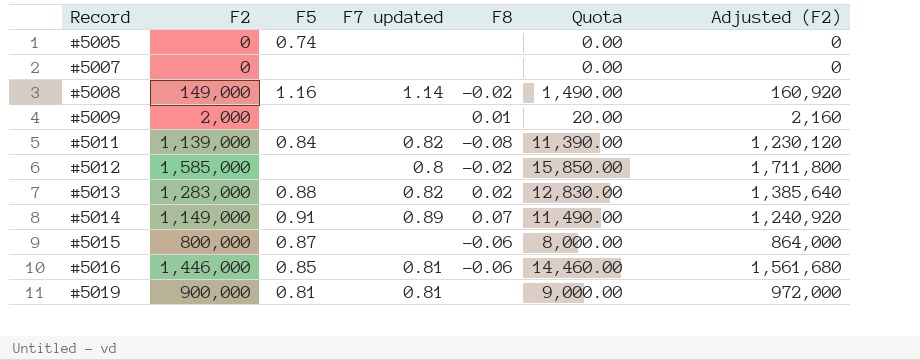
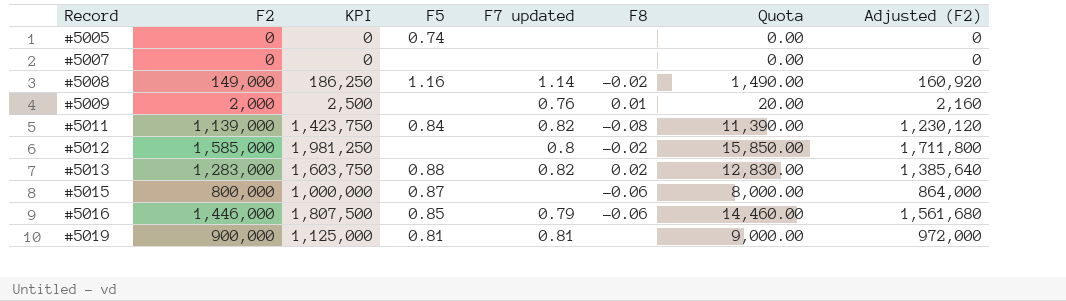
column KPI | formula: none -> [F2] * 1.25
row #5014: 1,149,000 | 0.91 | 0.89 | 0.07 | 11,490.00 | 1,240,920 -> none
#5009 | F7 updated: none -> 0.76
#5016 | F7 updated: 0.81 -> 0.79

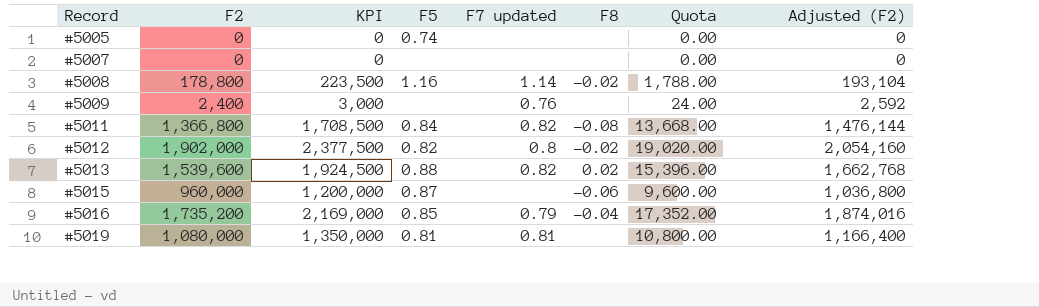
#5008 | F2: 149,000 -> 178,800
#5008 | KPI: 186,250 -> 223,500
#5008 | Quota: 1,490.00 -> 1,788.00
#5008 | Adjusted (F2): 160,920 -> 193,104
#5009 | F2: 2,000 -> 2,400
#5009 | KPI: 2,500 -> 3,000
#5009 | F8: 0.01 -> none
#5009 | Quota: 20.00 -> 24.00
#5009 | Adjusted (F2): 2,160 -> 2,592
#5011 | F2: 1,139,000 -> 1,366,800
#5011 | KPI: 1,423,750 -> 1,708,500
#5011 | Quota: 11,390.00 -> 13,668.00
#5011 | Adjusted (F2): 1,230,120 -> 1,476,144
#5012 | F2: 1,585,000 -> 1,902,000
#5012 | KPI: 1,981,250 -> 2,377,500
#5012 | F5: none -> 0.82
#5012 | Quota: 15,850.00 -> 19,020.00
#5012 | Adjusted (F2): 1,711,800 -> 2,054,160
#5013 | F2: 1,283,000 -> 1,539,600
#5013 | KPI: 1,603,750 -> 1,924,500
#5013 | Quota: 12,830.00 -> 15,396.00
#5013 | Adjusted (F2): 1,385,640 -> 1,662,768
#5015 | F2: 800,000 -> 960,000
#5015 | KPI: 1,000,000 -> 1,200,000
#5015 | Quota: 8,000.00 -> 9,600.00
#5015 | Adjusted (F2): 864,000 -> 1,036,800
#5016 | F2: 1,446,000 -> 1,735,200
#5016 | KPI: 1,807,500 -> 2,169,000
#5016 | F8: -0.06 -> -0.04
#5016 | Quota: 14,460.00 -> 17,352.00
#5016 | Adjusted (F2): 1,561,680 -> 1,874,016
#5019 | F2: 900,000 -> 1,080,000
#5019 | KPI: 1,125,000 -> 1,350,000
#5019 | Quota: 9,000.00 -> 10,800.00
#5019 | Adjusted (F2): 972,000 -> 1,166,400

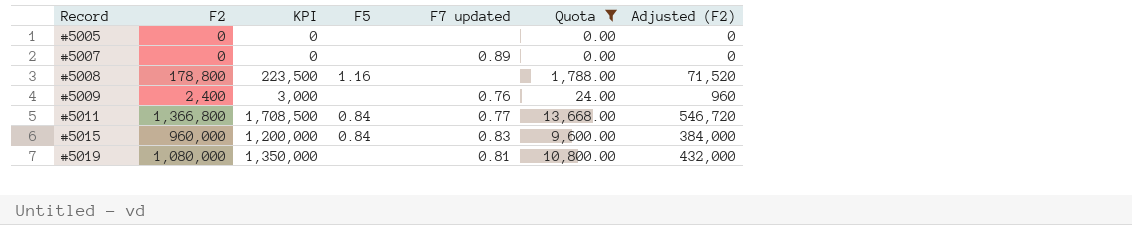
filter: none -> Quota <= 13,668.00
column F8 | position: 6 -> none
column Adjusted (F2) | formula: [F2] * 1.08 -> [F2] * 0.4
#5005 | F5: 0.74 -> none
#5007 | F7 updated: none -> 0.89
#5008 | F7 updated: 1.14 -> none
#5011 | F7 updated: 0.82 -> 0.77
#5015 | F5: 0.87 -> 0.84
#5015 | F7 updated: none -> 0.83
#5019 | F5: 0.81 -> none

